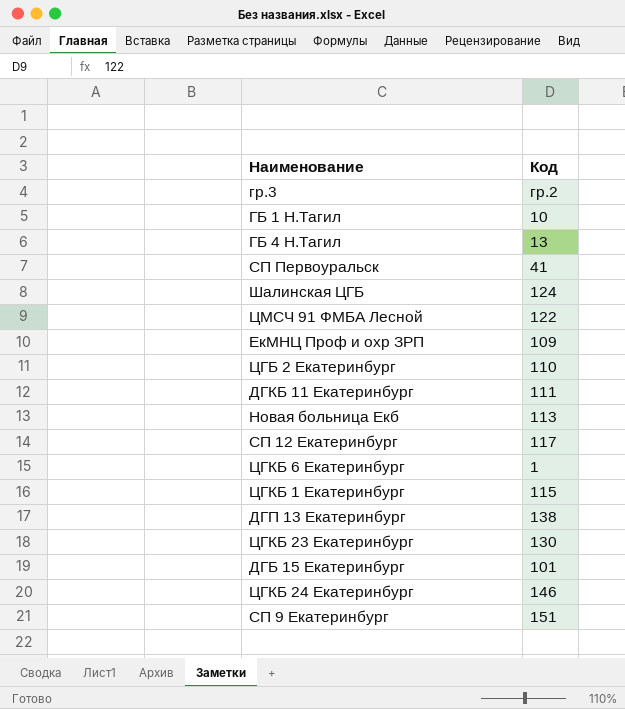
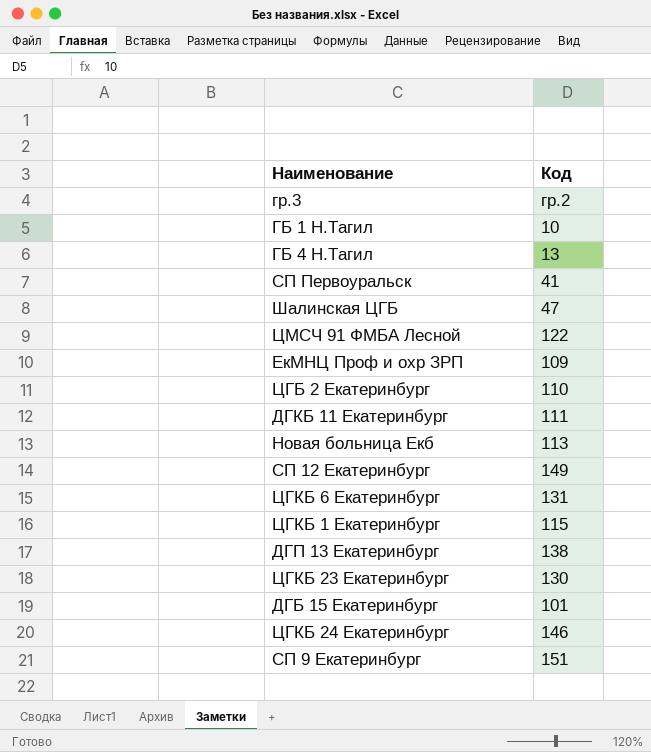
Шалинская ЦГБ | Код: 124 -> 47
СП 12 Екатеринбург | Код: 117 -> 149
ЦГКБ 6 Екатеринбург | Код: 1 -> 131

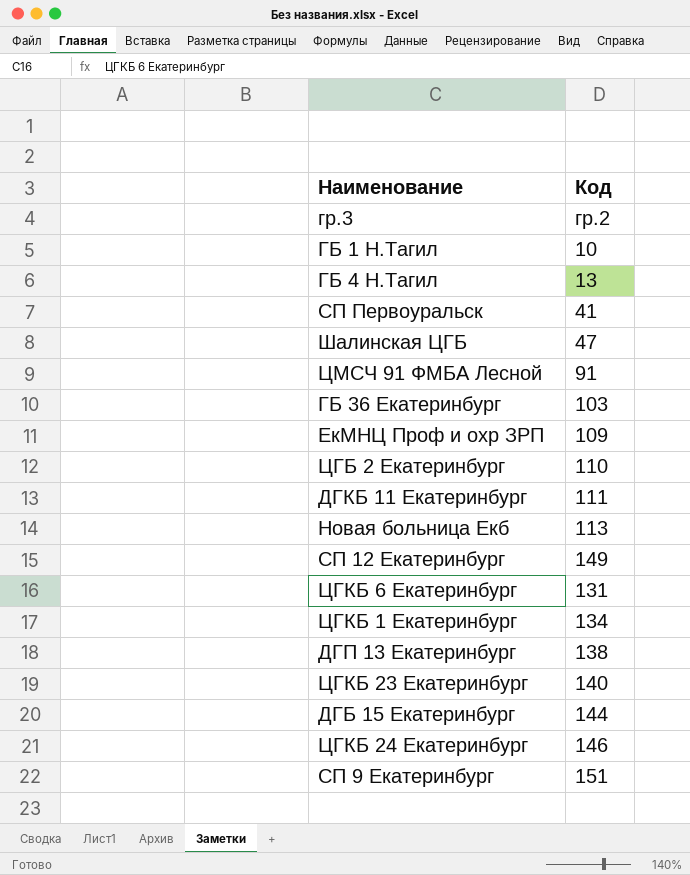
ЦМСЧ 91 ФМБА Лесной | Код: 122 -> 91
row ГБ 36 Екатеринбург: none -> 103
ЦГКБ 1 Екатеринбург | Код: 115 -> 134
ЦГКБ 23 Екатеринбург | Код: 130 -> 140
ДГБ 15 Екатеринбург | Код: 101 -> 144

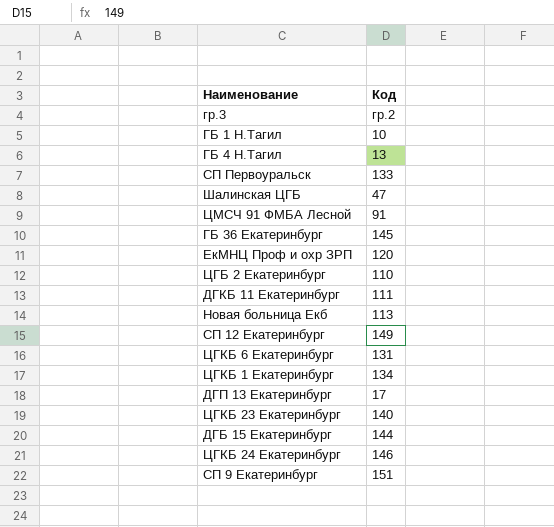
СП Первоуральск | Код: 41 -> 133
ГБ 36 Екатеринбург | Код: 103 -> 145
ЕкМНЦ Проф и охр ЗРП | Код: 109 -> 120
ДГП 13 Екатеринбург | Код: 138 -> 17

